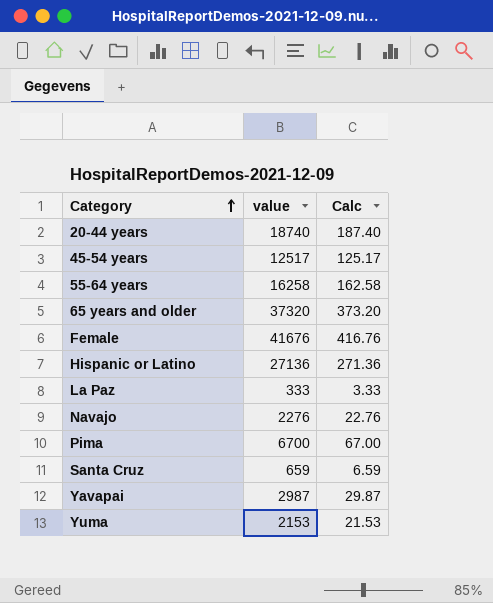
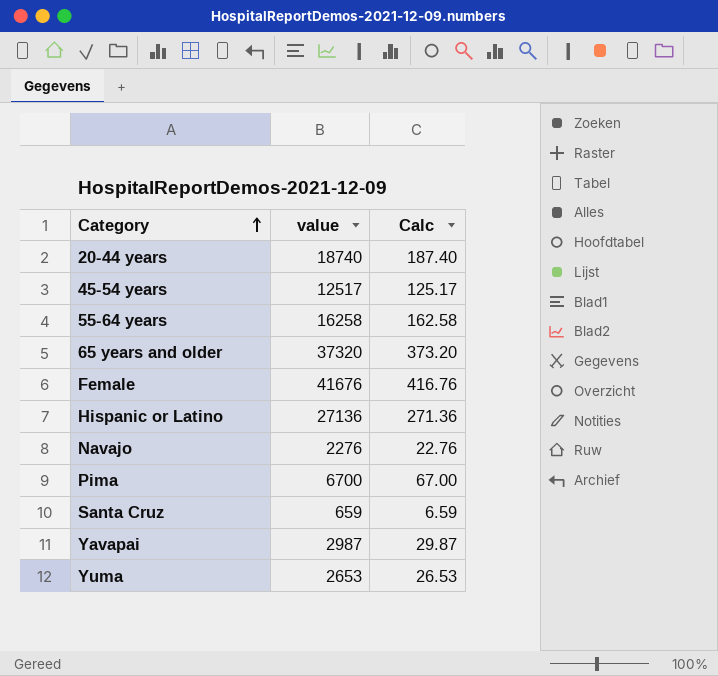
row La Paz: 333 | 3.33 -> none
Yuma | value: 2153 -> 2653
Yuma | Calc: 21.53 -> 26.53

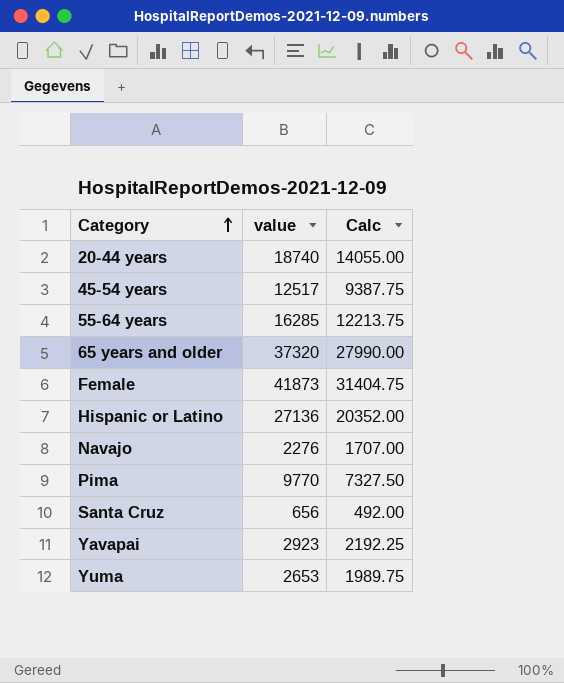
column Calc | formula: [value] * 0.01 -> [value] * 0.75
55-64 years | value: 16258 -> 16285
Female | value: 41676 -> 41873
Pima | value: 6700 -> 9770
Santa Cruz | value: 659 -> 656
Yavapai | value: 2987 -> 2923

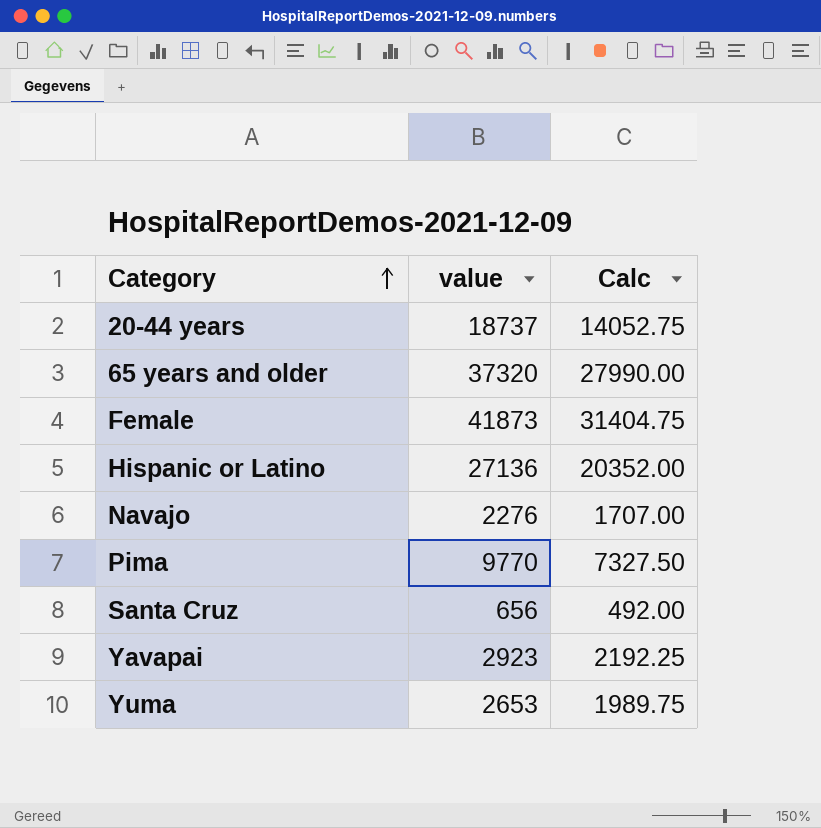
row 45-54 years: 12517 | 9387.75 -> none
row 55-64 years: 16285 | 12213.75 -> none
20-44 years | value: 18740 -> 18737
20-44 years | Calc: 14055.00 -> 14052.75

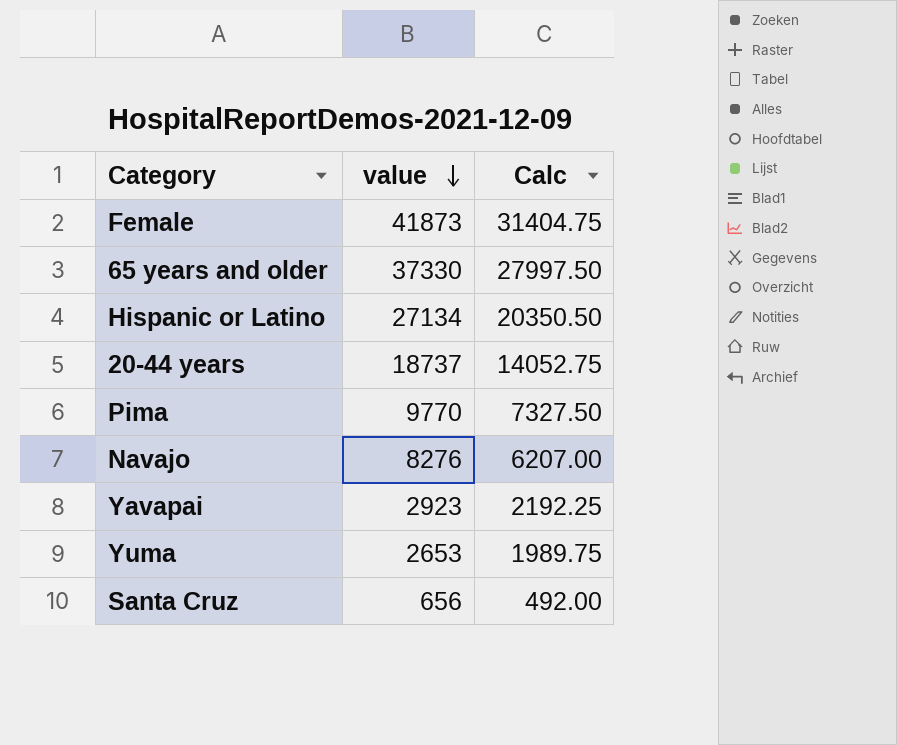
row order: Category ascending -> value descending
65 years and older | value: 37320 -> 37330
65 years and older | Calc: 27990.00 -> 27997.50
Hispanic or Latino | value: 27136 -> 27134
Hispanic or Latino | Calc: 20352.00 -> 20350.50
Navajo | value: 2276 -> 8276
Navajo | Calc: 1707.00 -> 6207.00

